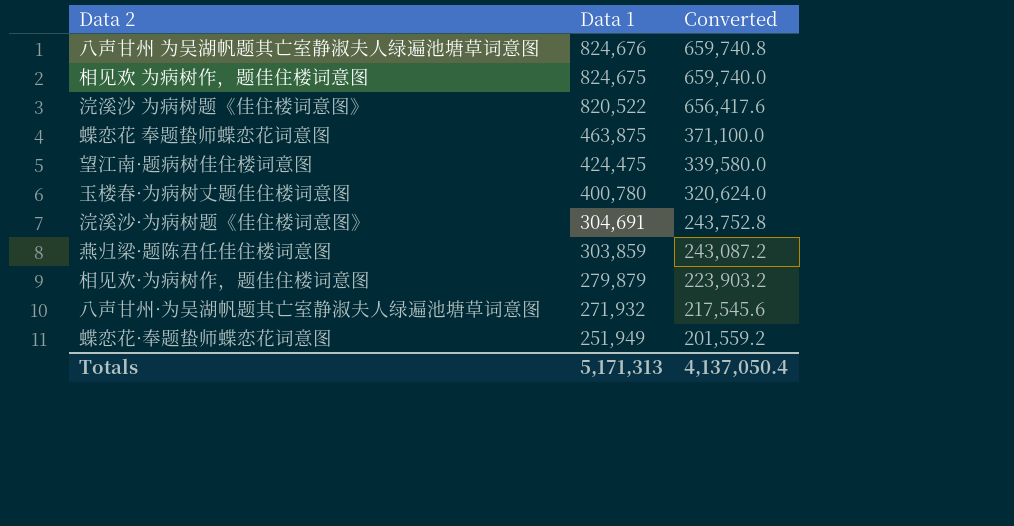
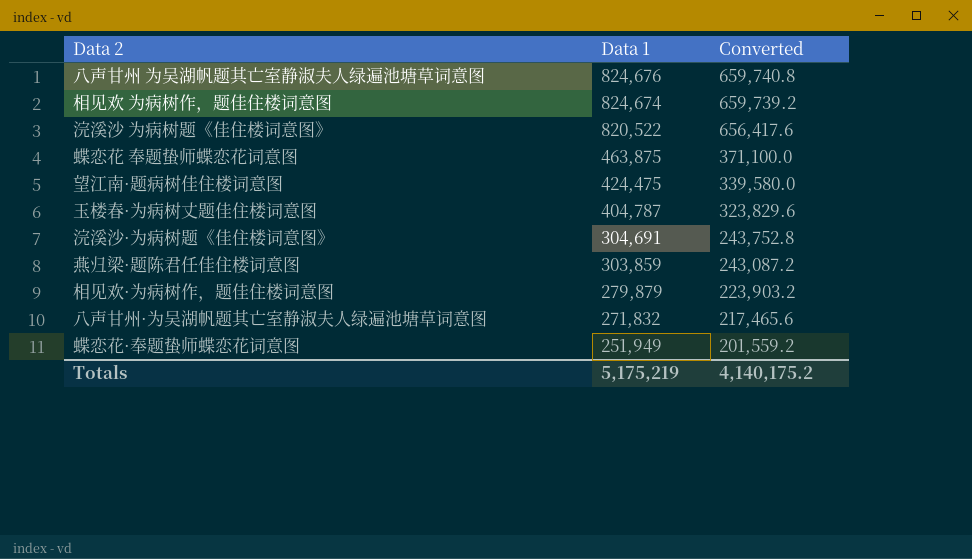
相见欢 为病树作，题佳住楼词意图 | Data 1: 824,675 -> 824,674
相见欢 为病树作，题佳住楼词意图 | Converted: 659,740.0 -> 659,739.2
玉楼春·为病树丈题佳住楼词意图 | Data 1: 400,780 -> 404,787
玉楼春·为病树丈题佳住楼词意图 | Converted: 320,624.0 -> 323,829.6
八声甘州·为吴湖帆题其亡室静淑夫人绿遍池塘草词意图 | Data 1: 271,932 -> 271,832
八声甘州·为吴湖帆题其亡室静淑夫人绿遍池塘草词意图 | Converted: 217,545.6 -> 217,465.6
Totals | Data 1: 5,171,313 -> 5,175,219
Totals | Converted: 4,137,050.4 -> 4,140,175.2

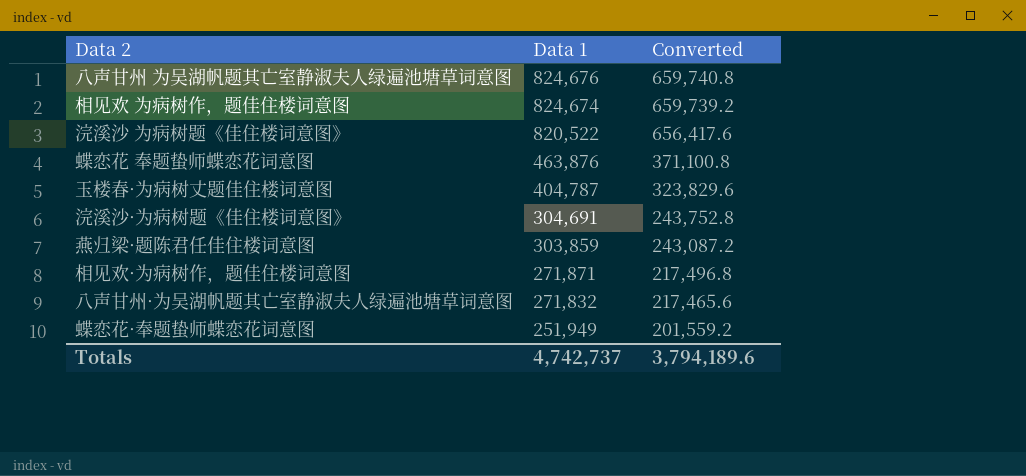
row 望江南·题病树佳住楼词意图: 424,475 | 339,580.0 -> none
蝶恋花 奉题蛰师蝶恋花词意图 | Data 1: 463,875 -> 463,876
蝶恋花 奉题蛰师蝶恋花词意图 | Converted: 371,100.0 -> 371,100.8
相见欢·为病树作，题佳住楼词意图 | Data 1: 279,879 -> 271,871
相见欢·为病树作，题佳住楼词意图 | Converted: 223,903.2 -> 217,496.8
Totals | Data 1: 5,175,219 -> 4,742,737
Totals | Converted: 4,140,175.2 -> 3,794,189.6

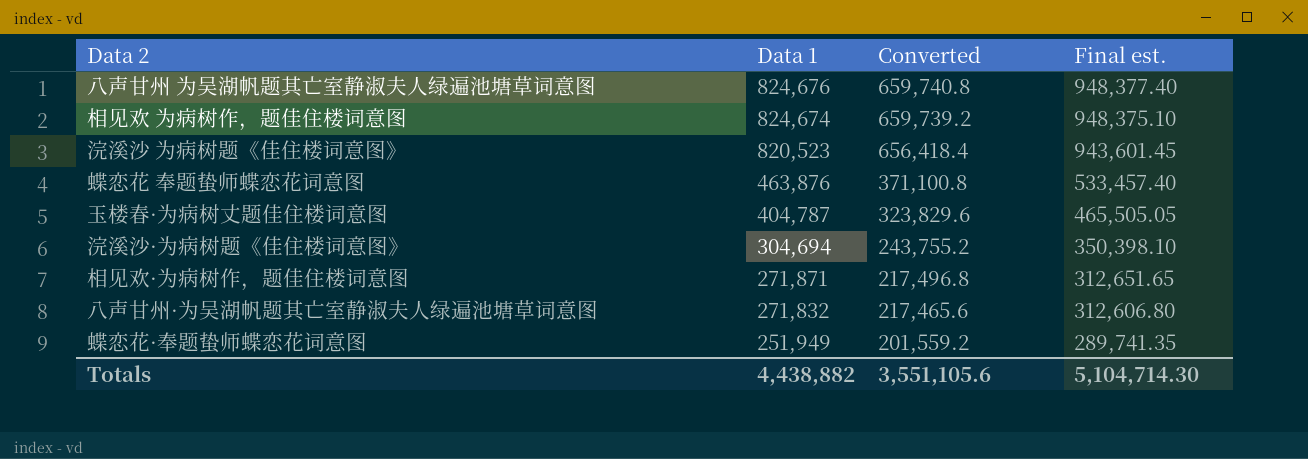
column Final est. | formula: none -> [Data 1] * 1.15
row 燕归梁·题陈君任佳住楼词意图: 303,859 | 243,087.2 -> none
浣溪沙 为病树题《佳住楼词意图》 | Data 1: 820,522 -> 820,523
浣溪沙 为病树题《佳住楼词意图》 | Converted: 656,417.6 -> 656,418.4
浣溪沙·为病树题《佳住楼词意图》 | Data 1: 304,691 -> 304,694
浣溪沙·为病树题《佳住楼词意图》 | Converted: 243,752.8 -> 243,755.2
Totals | Data 1: 4,742,737 -> 4,438,882
Totals | Converted: 3,794,189.6 -> 3,551,105.6

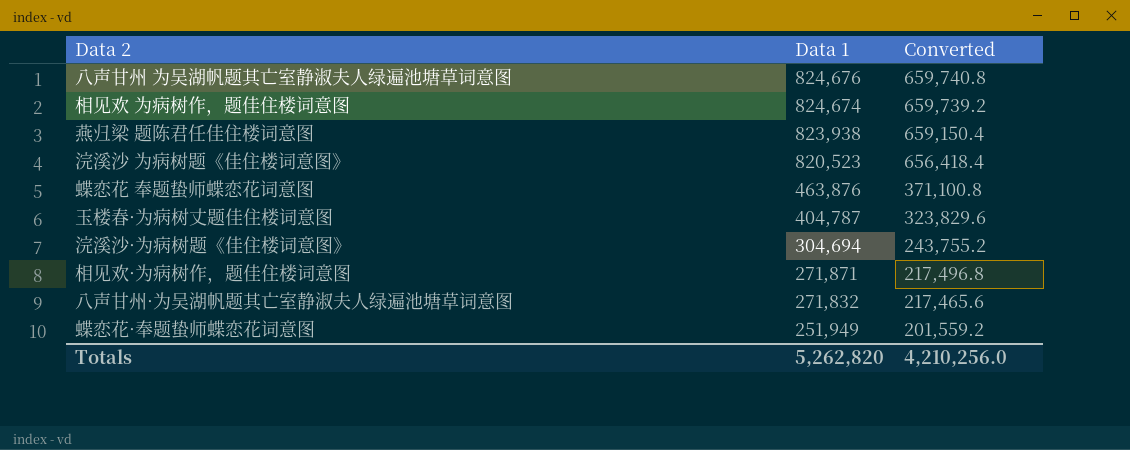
column Final est. | formula: [Data 1] * 1.15 -> none
row 燕归梁 题陈君任佳住楼词意图: none -> 823,938 | 659,150.4
Totals | Data 1: 4,438,882 -> 5,262,820
Totals | Converted: 3,551,105.6 -> 4,210,256.0

